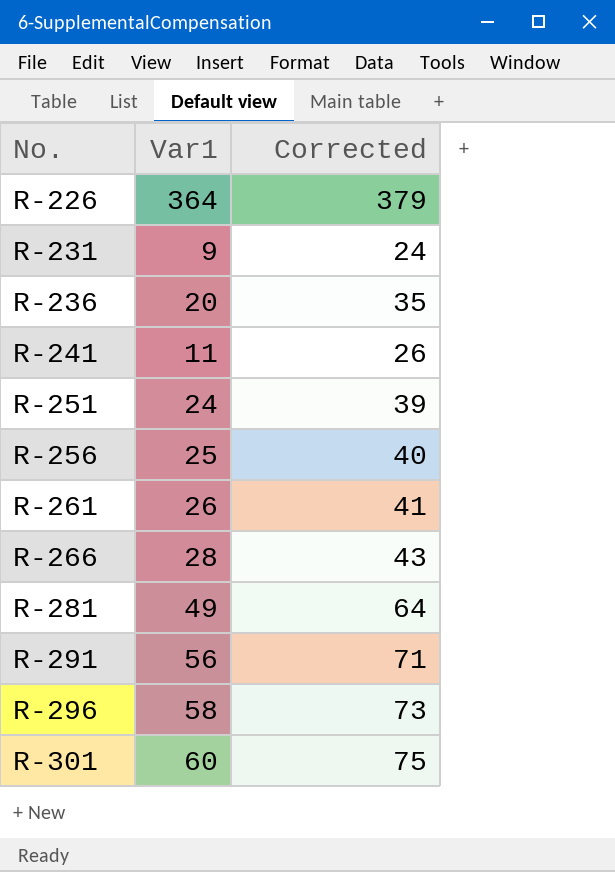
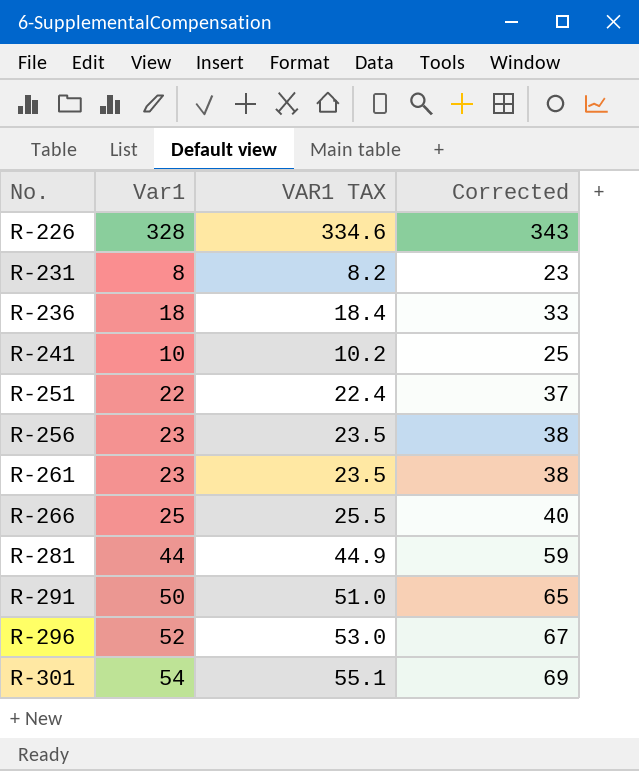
column VAR1 TAX | formula: none -> [Var1] * 1.02
R-226 | Var1: 364 -> 328
R-226 | Corrected: 379 -> 343
R-231 | Var1: 9 -> 8
R-231 | Corrected: 24 -> 23
R-236 | Var1: 20 -> 18
R-236 | Corrected: 35 -> 33
R-241 | Var1: 11 -> 10
R-241 | Corrected: 26 -> 25
R-251 | Var1: 24 -> 22
R-251 | Corrected: 39 -> 37
R-256 | Var1: 25 -> 23
R-256 | Corrected: 40 -> 38
R-261 | Var1: 26 -> 23
R-261 | Corrected: 41 -> 38
R-266 | Var1: 28 -> 25
R-266 | Corrected: 43 -> 40
R-281 | Var1: 49 -> 44
R-281 | Corrected: 64 -> 59
R-291 | Var1: 56 -> 50
R-291 | Corrected: 71 -> 65
R-296 | Var1: 58 -> 52
R-296 | Corrected: 73 -> 67
R-301 | Var1: 60 -> 54
R-301 | Corrected: 75 -> 69

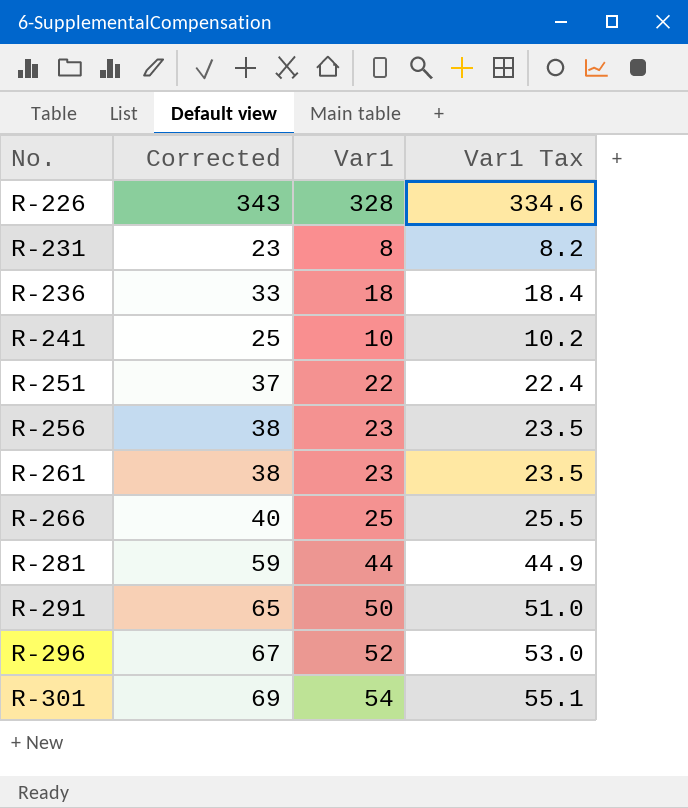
column Corrected | position: 4 -> 2
column name: VAR1 TAX -> Var1 Tax

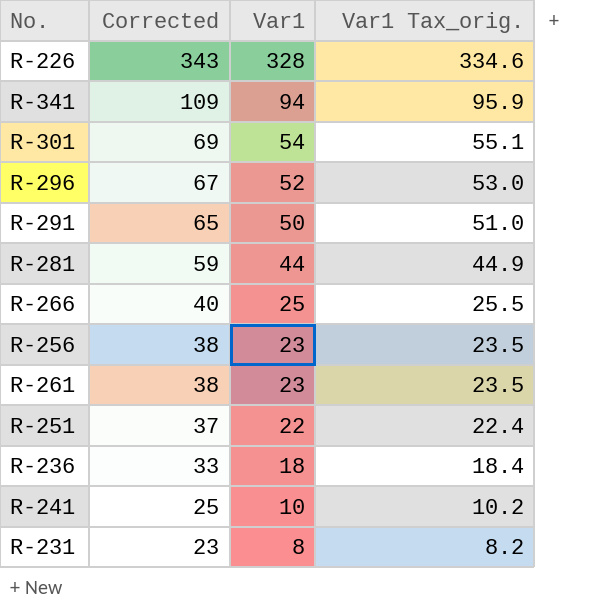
row order: No. ascending -> Corrected descending
column name: Var1 Tax -> Var1 Tax_orig.
row R-341: none -> 109 | 94 | 95.9

